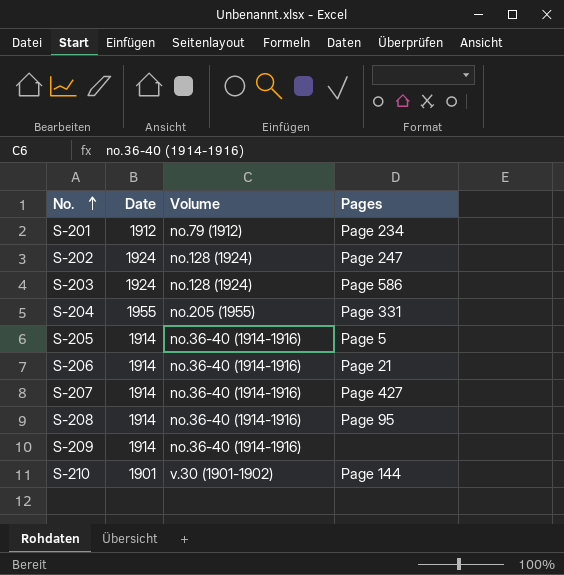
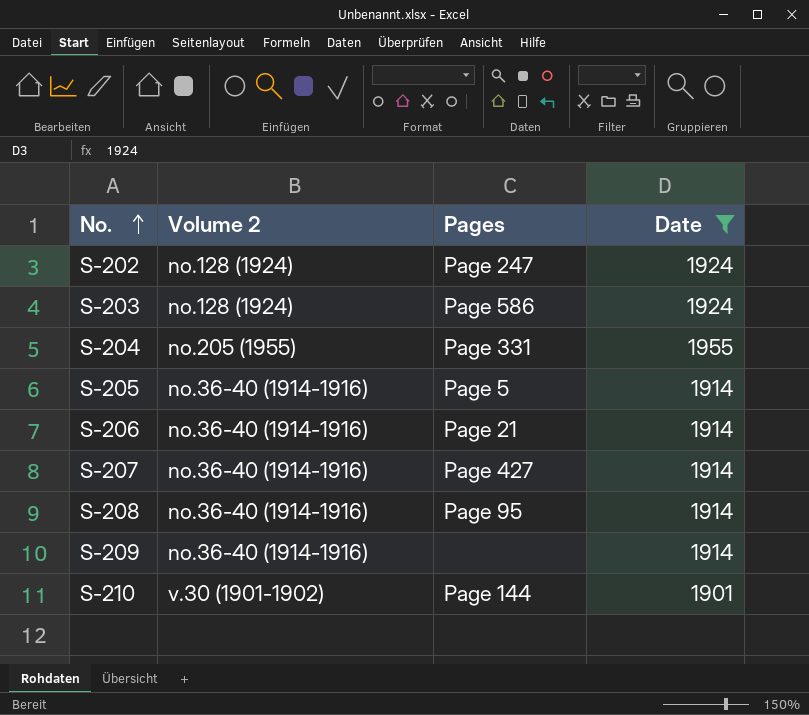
filter: none -> Date != 1912
column name: Volume -> Volume 2
column Date | position: 2 -> 4

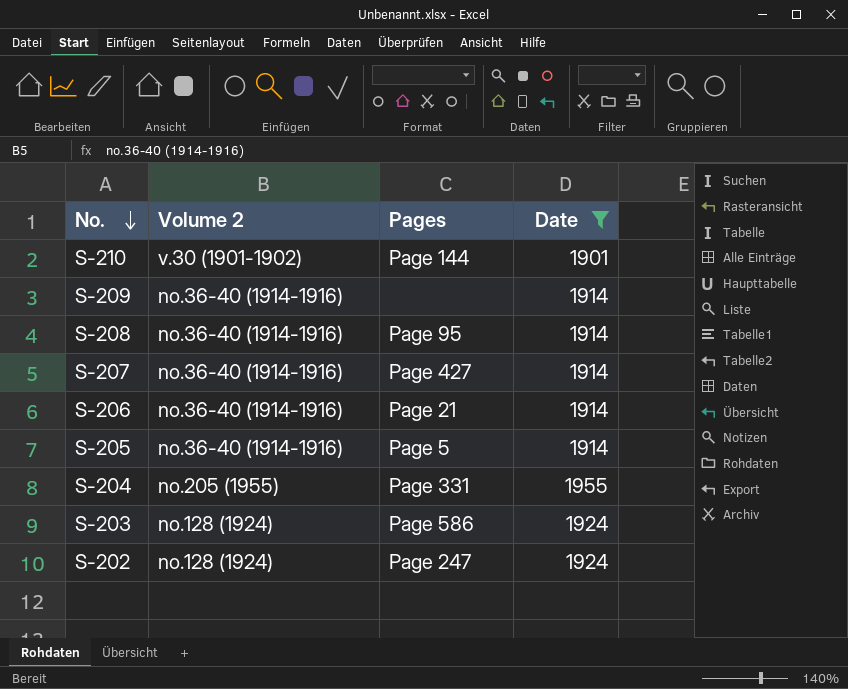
row order: No. ascending -> No. descending

